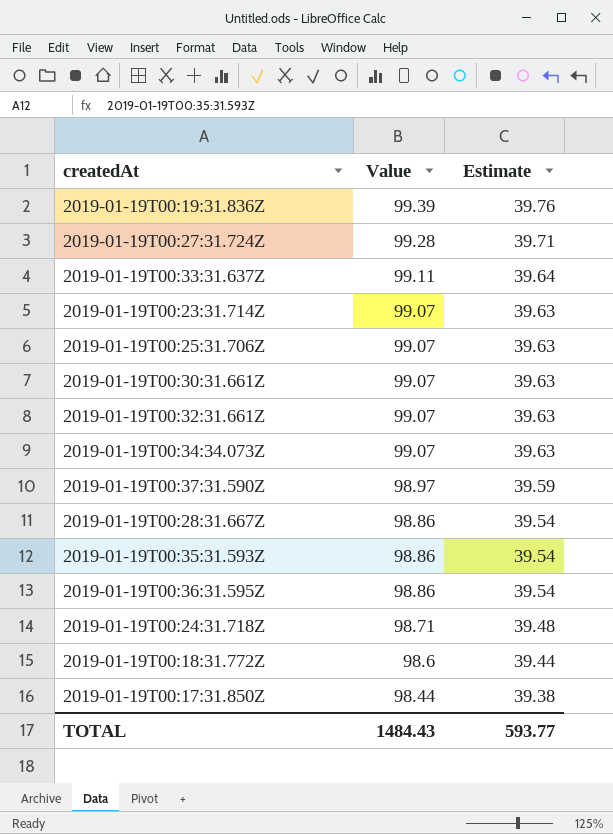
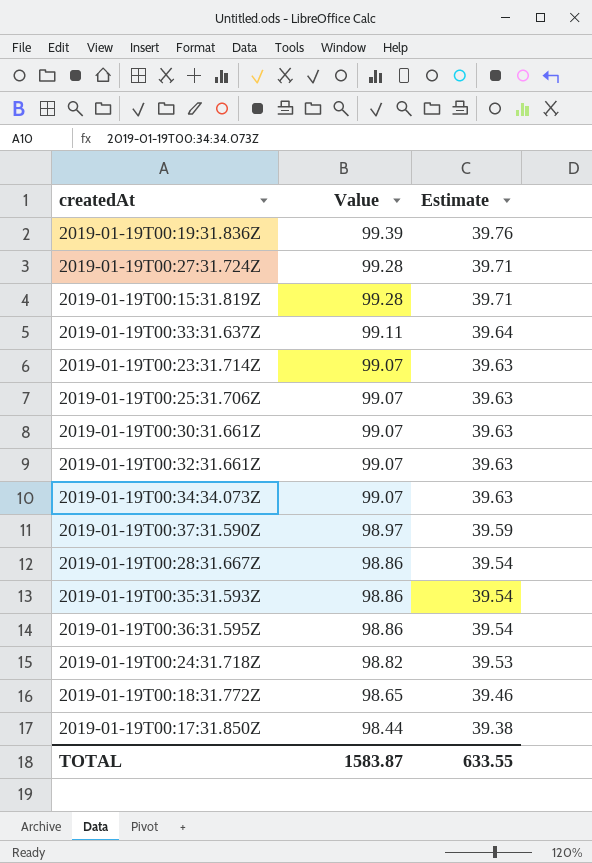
row 2019-01-19T00:15:31.819Z: none -> 99.28 | 39.71
2019-01-19T00:24:31.718Z | Value: 98.71 -> 98.82
2019-01-19T00:24:31.718Z | Estimate: 39.48 -> 39.53
2019-01-19T00:18:31.772Z | Value: 98.6 -> 98.65
2019-01-19T00:18:31.772Z | Estimate: 39.44 -> 39.46
TOTAL | Value: 1484.43 -> 1583.87
TOTAL | Estimate: 593.77 -> 633.55

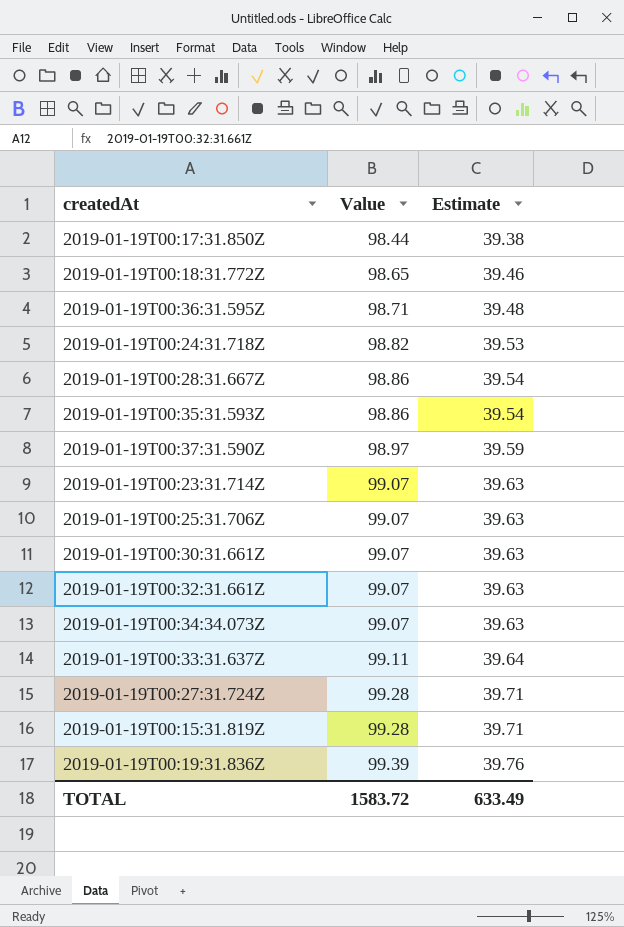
row order: Value descending -> Value ascending
2019-01-19T00:36:31.595Z | Value: 98.86 -> 98.71
2019-01-19T00:36:31.595Z | Estimate: 39.54 -> 39.48
TOTAL | Value: 1583.87 -> 1583.72
TOTAL | Estimate: 633.55 -> 633.49

